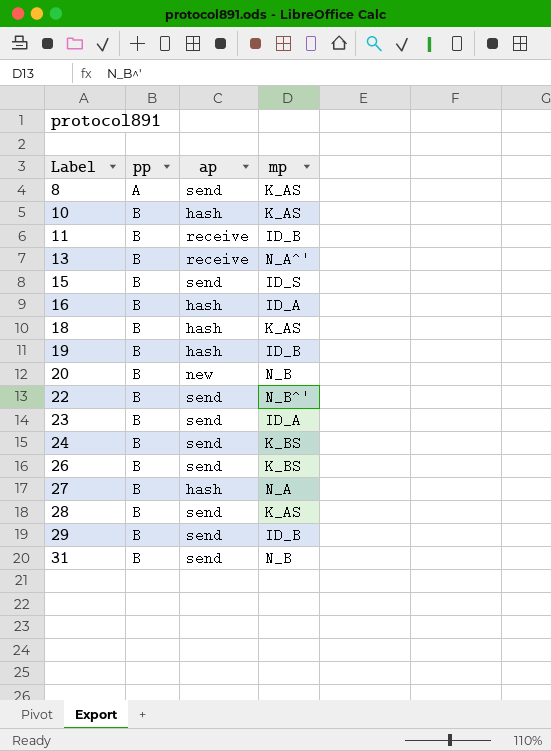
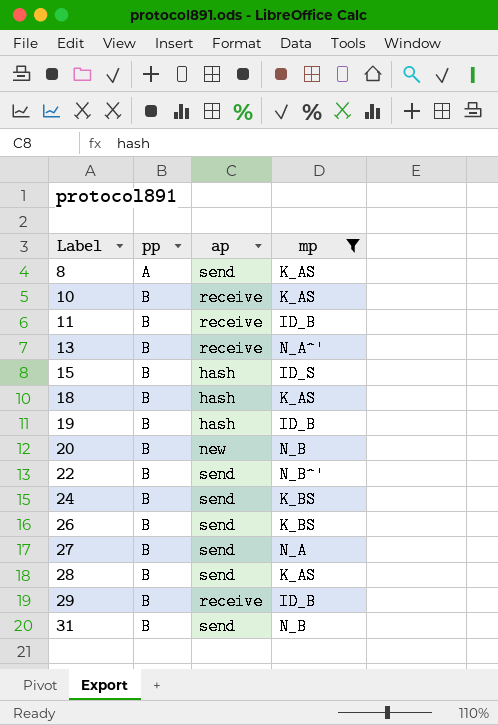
filter: none -> mp != ID_A
10 | ap: hash -> receive
15 | ap: send -> hash
27 | ap: hash -> send
29 | ap: send -> receive

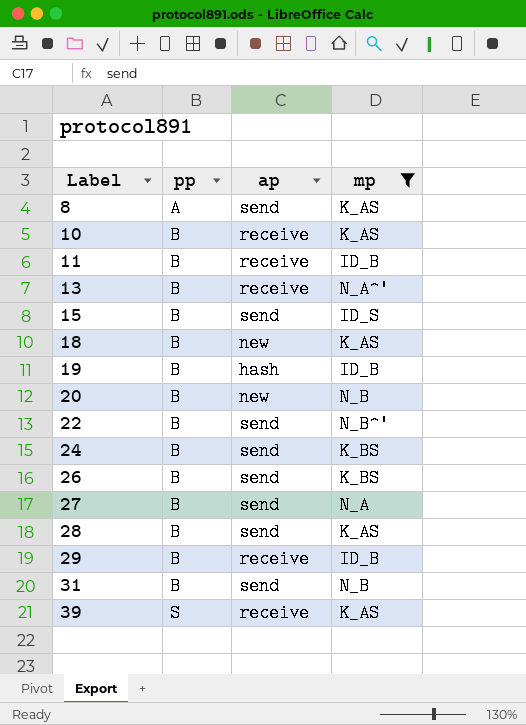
15 | ap: hash -> send
18 | ap: hash -> new
row 39: none -> S | receive | K_AS

